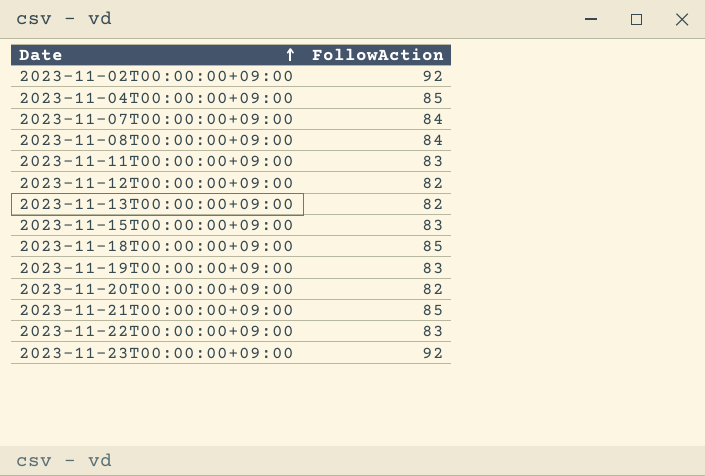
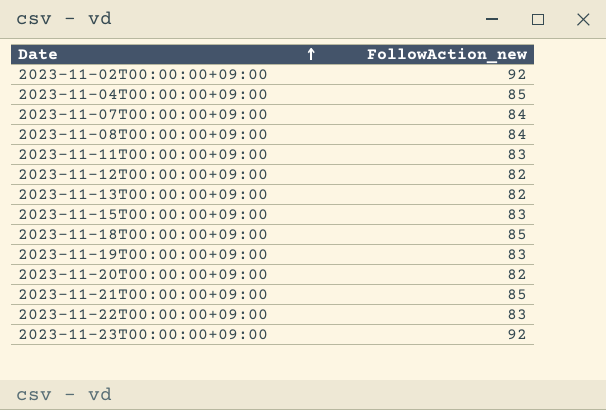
column name: FollowAction -> FollowAction_new

